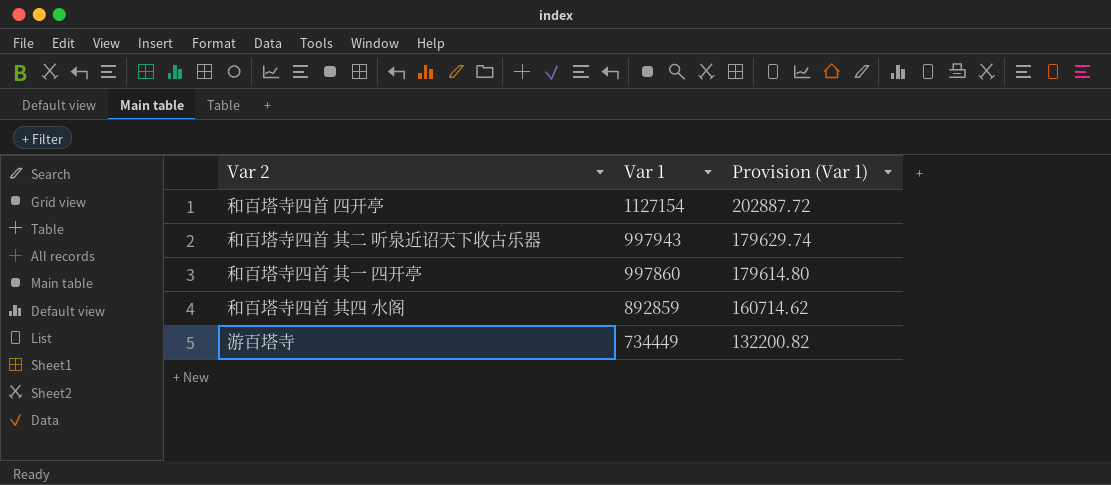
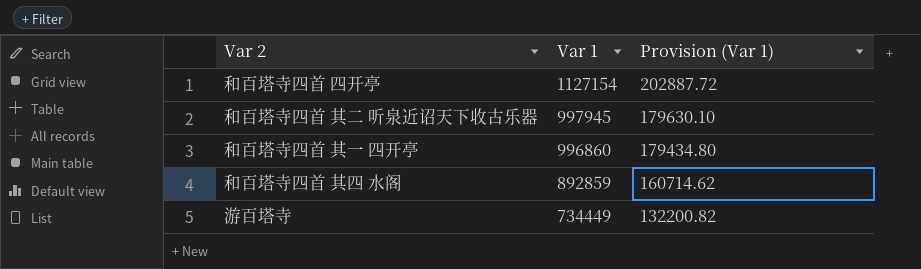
和百塔寺四首 其二 听泉近诏天下收古乐器 | Var 1: 997943 -> 997945
和百塔寺四首 其二 听泉近诏天下收古乐器 | Provision (Var 1): 179629.74 -> 179630.10
和百塔寺四首 其一 四开亭 | Var 1: 997860 -> 996860
和百塔寺四首 其一 四开亭 | Provision (Var 1): 179614.80 -> 179434.80

